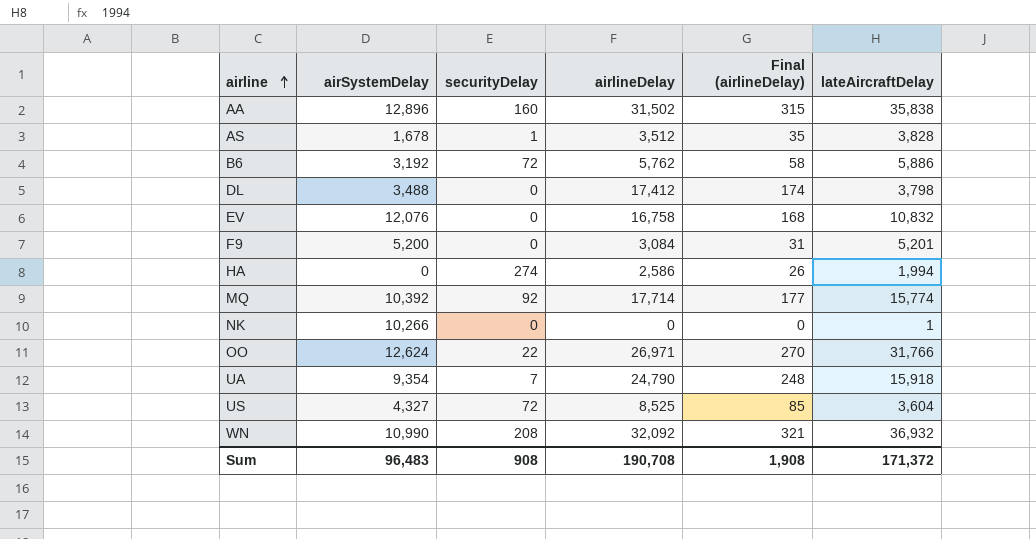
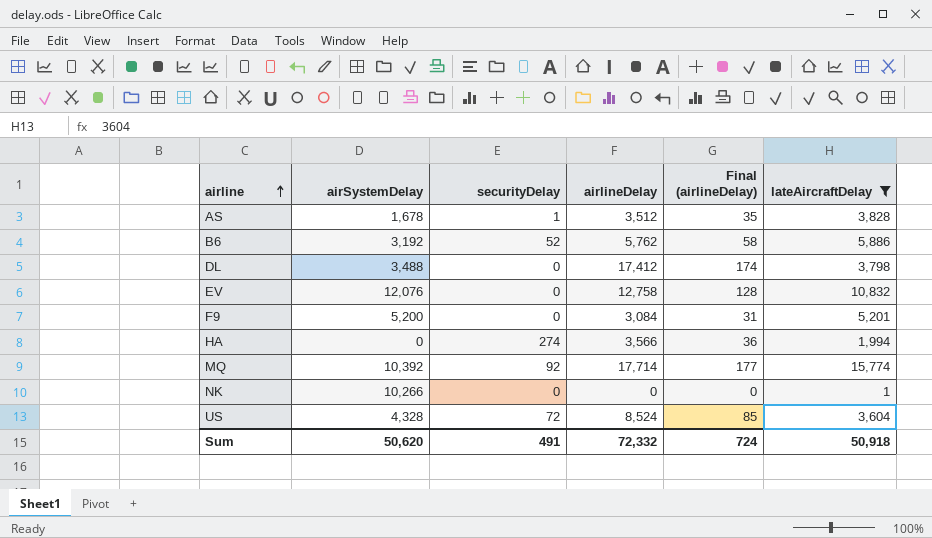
filter: none -> lateAircraftDelay <= 15,774
B6 | securityDelay: 72 -> 52
EV | airlineDelay: 16,758 -> 12,758
EV | Final (airlineDelay): 168 -> 128
HA | airlineDelay: 2,586 -> 3,566
HA | Final (airlineDelay): 26 -> 36
US | airSystemDelay: 4,327 -> 4,328
US | airlineDelay: 8,525 -> 8,524
Sum | airSystemDelay: 96,483 -> 50,620
Sum | securityDelay: 908 -> 491
Sum | airlineDelay: 190,708 -> 72,332
Sum | Final (airlineDelay): 1,908 -> 724
Sum | lateAircraftDelay: 171,372 -> 50,918

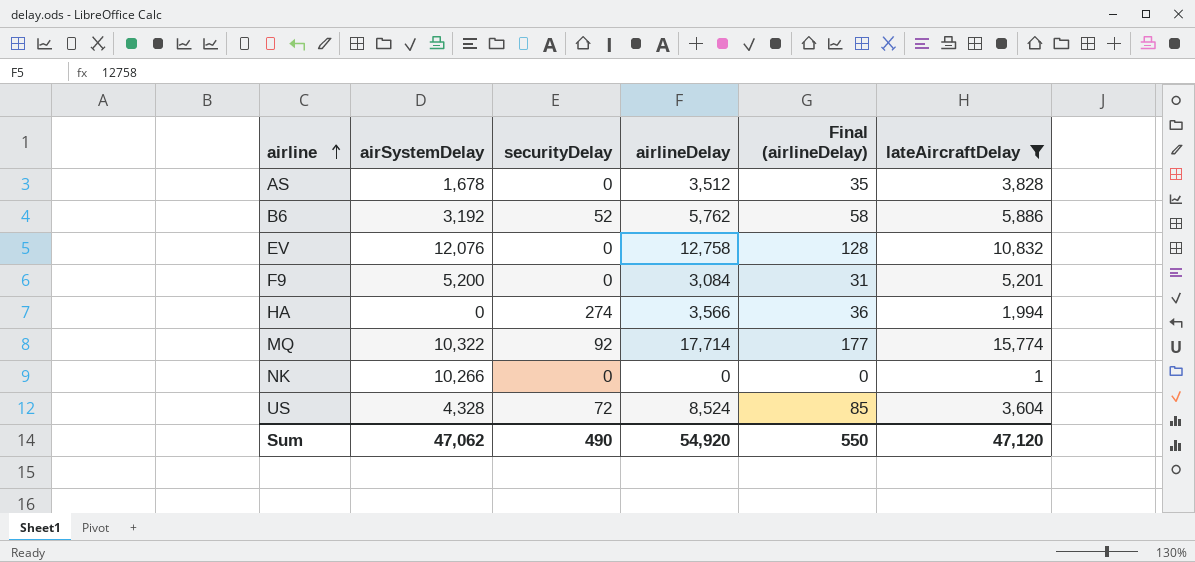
row DL: 3,488 | 0 | 17,412 | 174 | 3,798 -> none
AS | securityDelay: 1 -> 0
MQ | airSystemDelay: 10,392 -> 10,322
Sum | airSystemDelay: 50,620 -> 47,062
Sum | securityDelay: 491 -> 490
Sum | airlineDelay: 72,332 -> 54,920
Sum | Final (airlineDelay): 724 -> 550
Sum | lateAircraftDelay: 50,918 -> 47,120

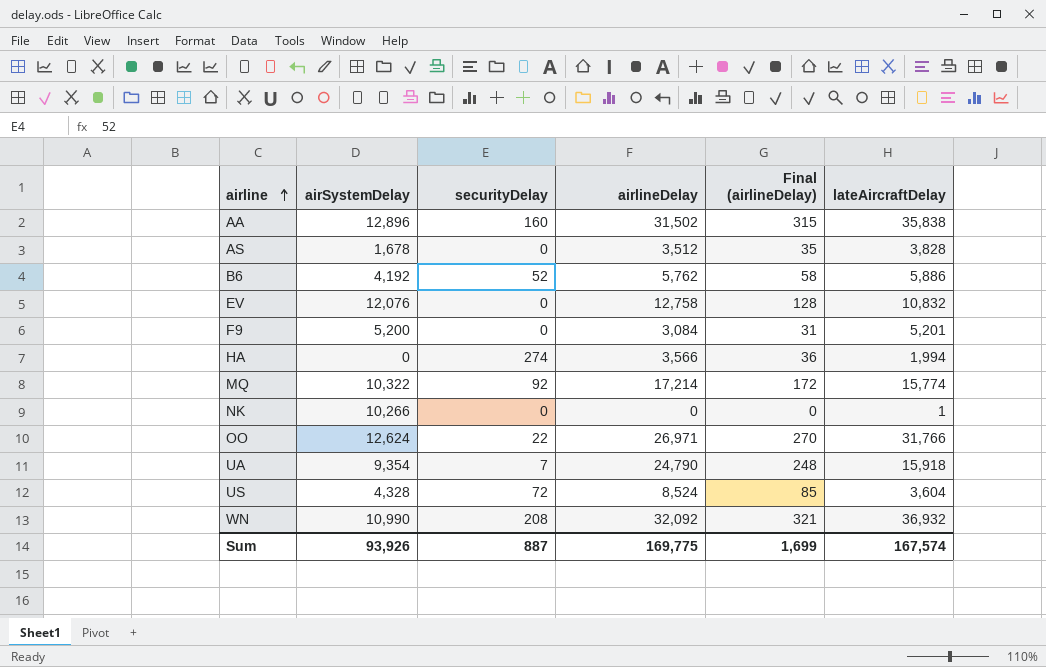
filter: lateAircraftDelay <= 15,774 -> none
B6 | airSystemDelay: 3,192 -> 4,192
MQ | airlineDelay: 17,714 -> 17,214
MQ | Final (airlineDelay): 177 -> 172
Sum | airSystemDelay: 47,062 -> 93,926
Sum | securityDelay: 490 -> 887
Sum | airlineDelay: 54,920 -> 169,775
Sum | Final (airlineDelay): 550 -> 1,699
Sum | lateAircraftDelay: 47,120 -> 167,574

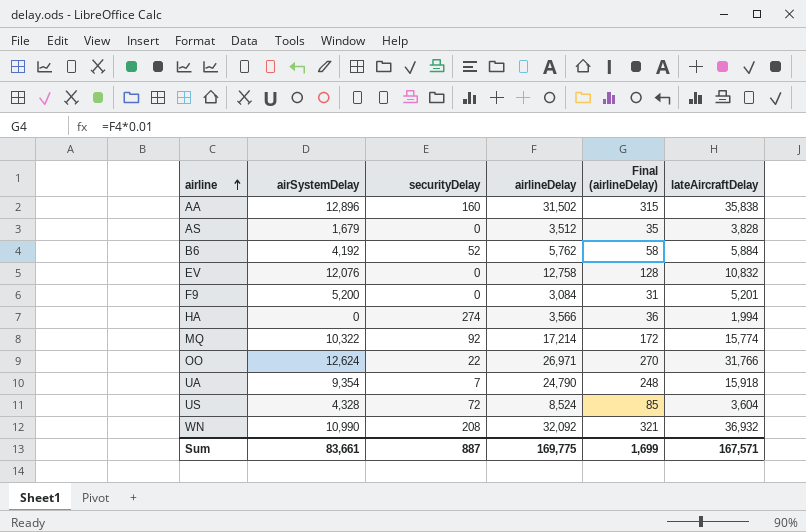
row NK: 10,266 | 0 | 0 | 0 | 1 -> none
AS | airSystemDelay: 1,678 -> 1,679
B6 | lateAircraftDelay: 5,886 -> 5,884
Sum | airSystemDelay: 93,926 -> 83,661
Sum | lateAircraftDelay: 167,574 -> 167,571

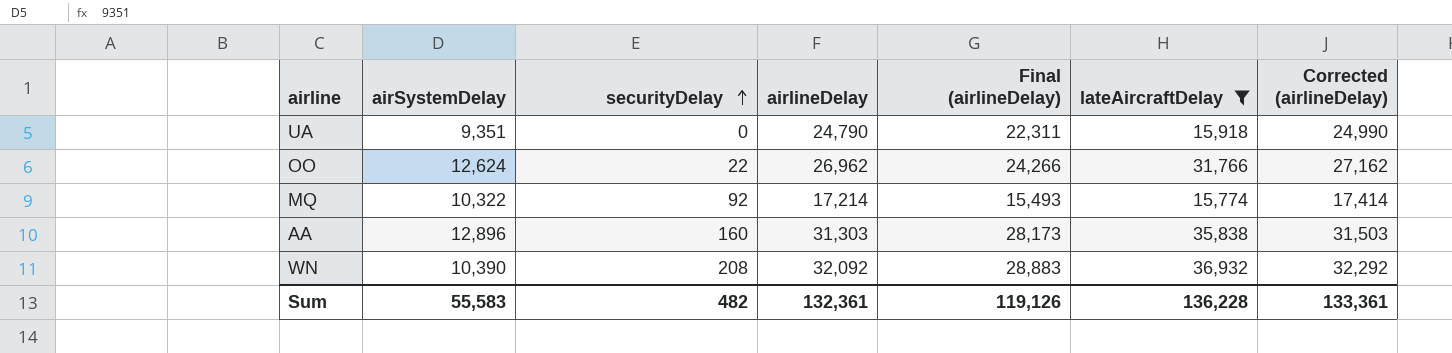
filter: none -> lateAircraftDelay >= 15,774
row order: airline ascending -> securityDelay ascending
column Final (airlineDelay) | formula: [airlineDelay] * 0.01 -> [airlineDelay] * 0.9
column Corrected (airlineDelay) | formula: none -> [airlineDelay] + 200
UA | airSystemDelay: 9,354 -> 9,351
UA | securityDelay: 7 -> 0
OO | airlineDelay: 26,971 -> 26,962
AA | airlineDelay: 31,502 -> 31,303
WN | airSystemDelay: 10,990 -> 10,390
Sum | airSystemDelay: 83,661 -> 55,583
Sum | securityDelay: 887 -> 482
Sum | airlineDelay: 169,775 -> 132,361
Sum | Final (airlineDelay): 1,699 -> 119,126
Sum | lateAircraftDelay: 167,571 -> 136,228

